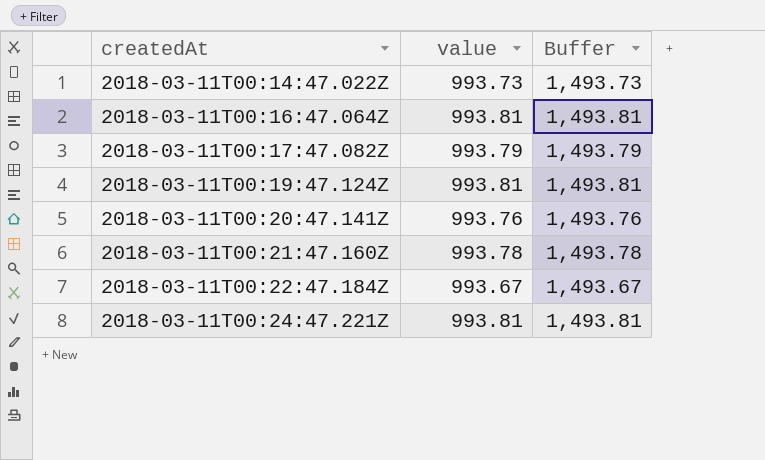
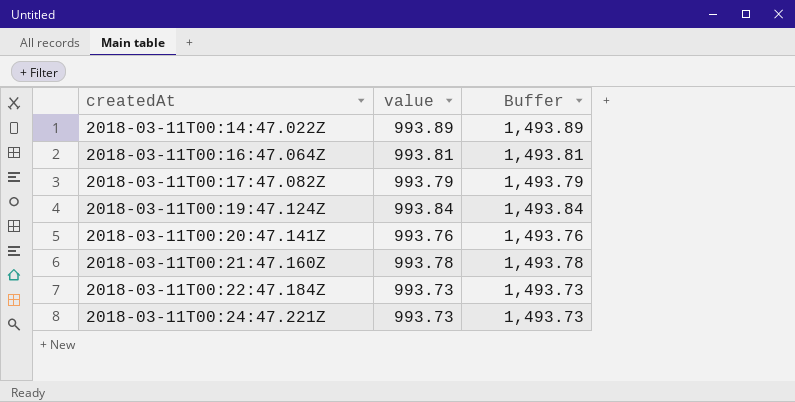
2018-03-11T00:14:47.022Z | value: 993.73 -> 993.89
2018-03-11T00:14:47.022Z | Buffer: 1,493.73 -> 1,493.89
2018-03-11T00:19:47.124Z | value: 993.81 -> 993.84
2018-03-11T00:19:47.124Z | Buffer: 1,493.81 -> 1,493.84
2018-03-11T00:22:47.184Z | value: 993.67 -> 993.73
2018-03-11T00:22:47.184Z | Buffer: 1,493.67 -> 1,493.73
2018-03-11T00:24:47.221Z | value: 993.81 -> 993.73
2018-03-11T00:24:47.221Z | Buffer: 1,493.81 -> 1,493.73

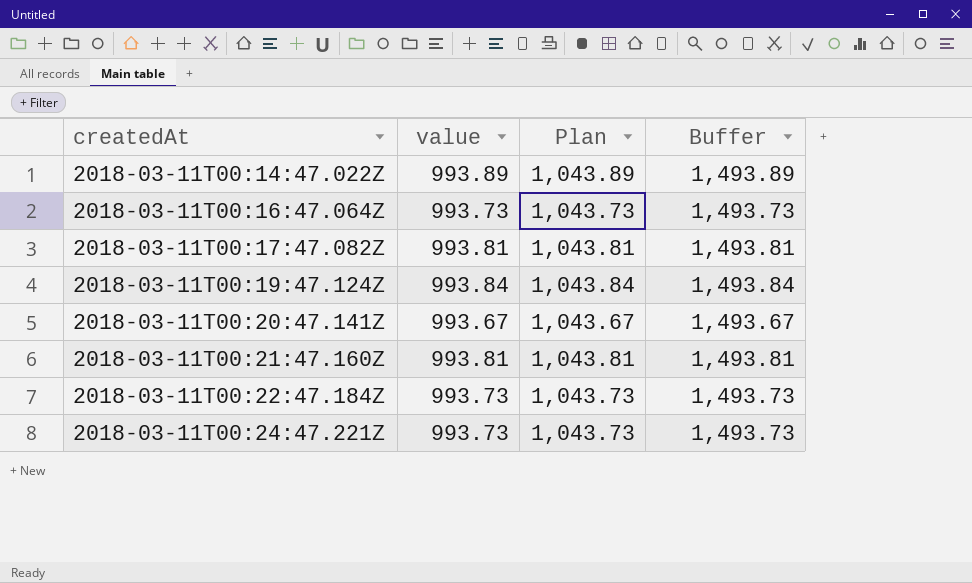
column Plan | formula: none -> [value] + 50
2018-03-11T00:16:47.064Z | value: 993.81 -> 993.73
2018-03-11T00:16:47.064Z | Buffer: 1,493.81 -> 1,493.73
2018-03-11T00:17:47.082Z | value: 993.79 -> 993.81
2018-03-11T00:17:47.082Z | Buffer: 1,493.79 -> 1,493.81
2018-03-11T00:20:47.141Z | value: 993.76 -> 993.67
2018-03-11T00:20:47.141Z | Buffer: 1,493.76 -> 1,493.67
2018-03-11T00:21:47.160Z | value: 993.78 -> 993.81
2018-03-11T00:21:47.160Z | Buffer: 1,493.78 -> 1,493.81

